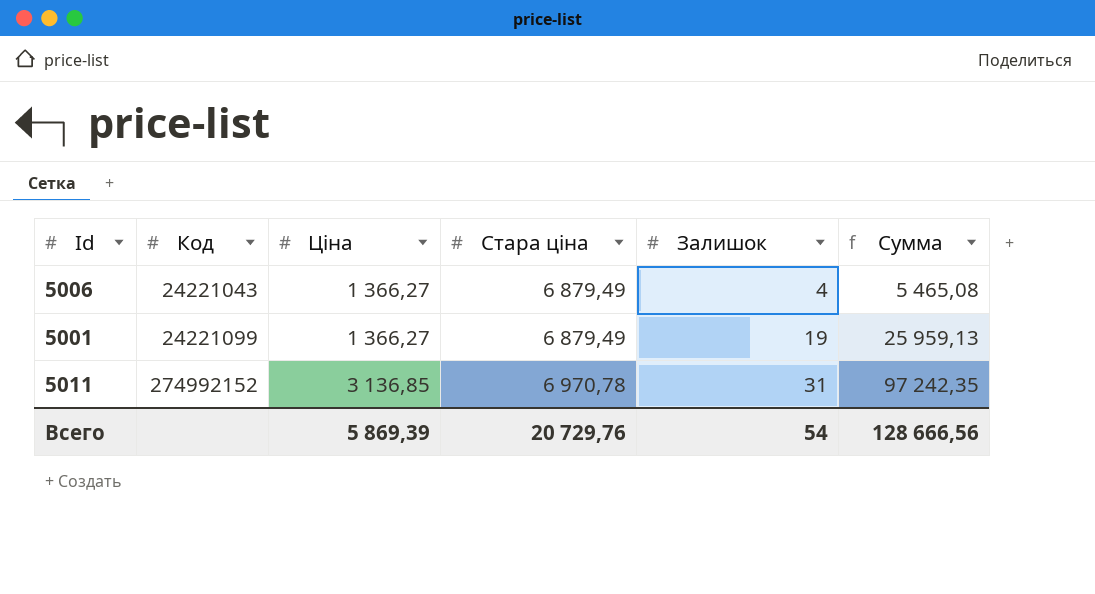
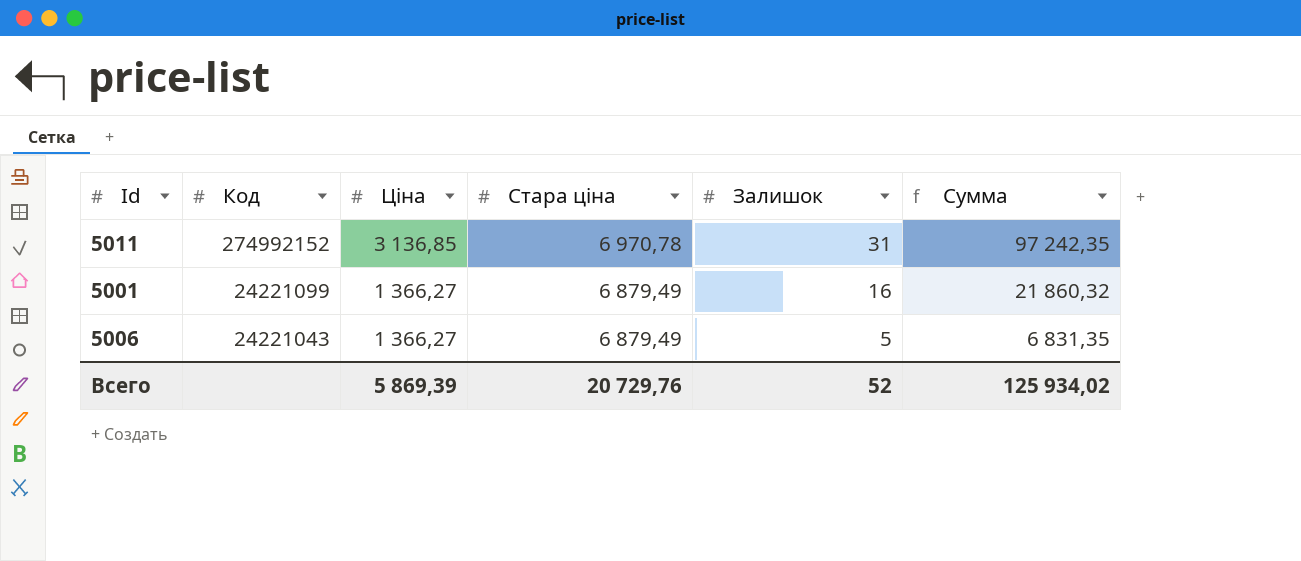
row order: Код ascending -> Код descending
5001 | Залишок: 19 -> 16
5001 | Сумма: 25 959,13 -> 21 860,32
5006 | Залишок: 4 -> 5
5006 | Сумма: 5 465,08 -> 6 831,35
Всего | Залишок: 54 -> 52
Всего | Сумма: 128 666,56 -> 125 934,02

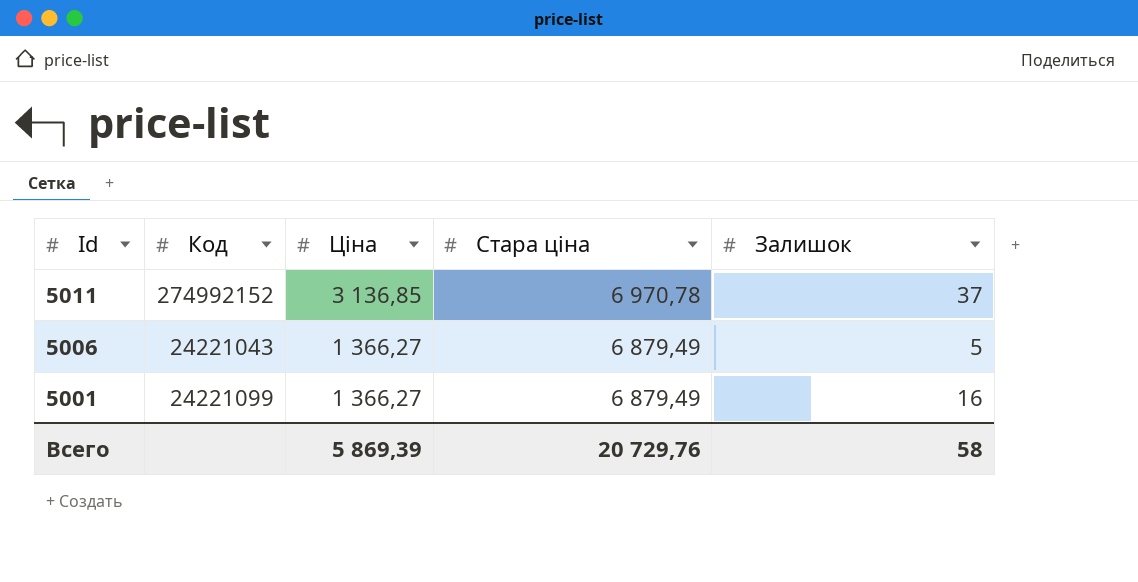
row order: Код descending -> Id descending
column Сумма | formula: [Ціна] * [Залишок] -> none
5011 | Залишок: 31 -> 37
Всего | Залишок: 52 -> 58

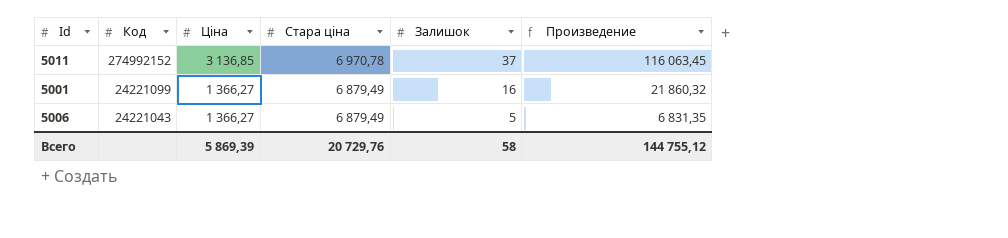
row order: Id descending -> Код descending
column Произведение | formula: none -> [Ціна] * [Залишок]

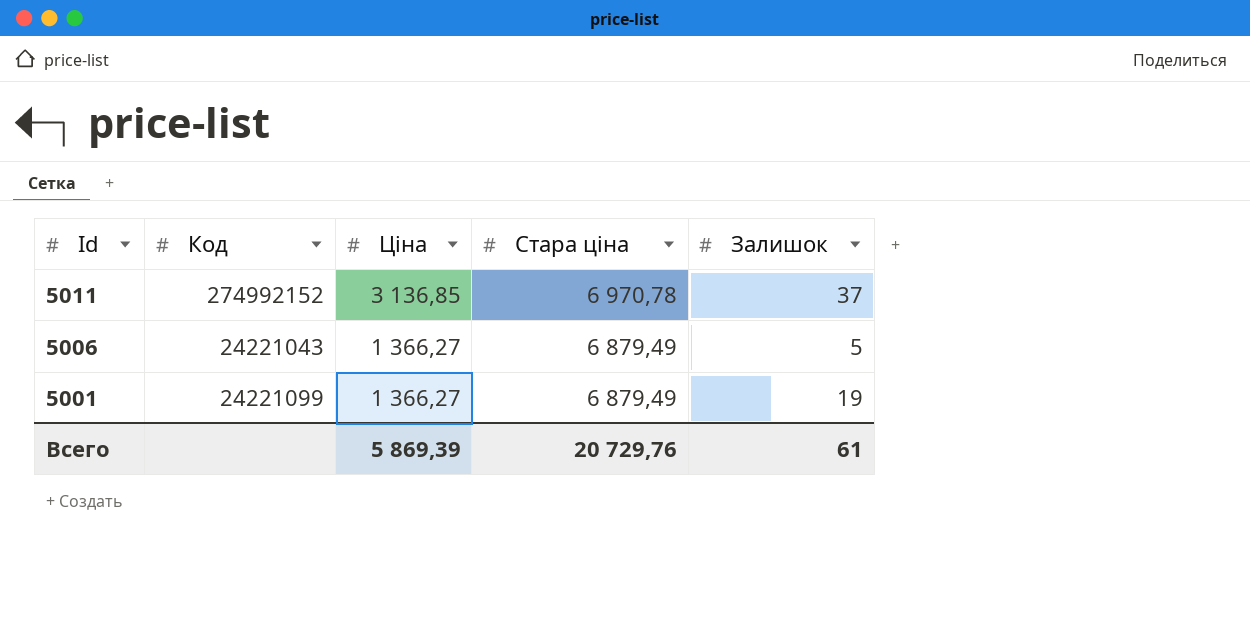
row order: Код descending -> Id descending
column Произведение | formula: [Ціна] * [Залишок] -> none
5001 | Залишок: 16 -> 19
Всего | Залишок: 58 -> 61

